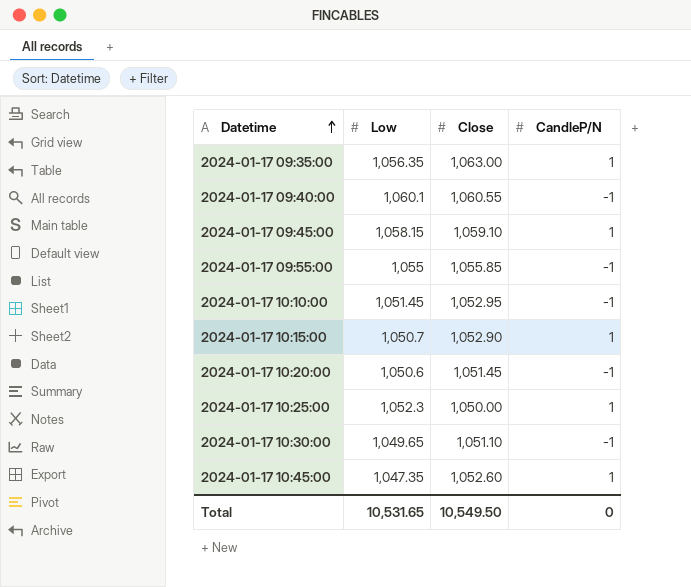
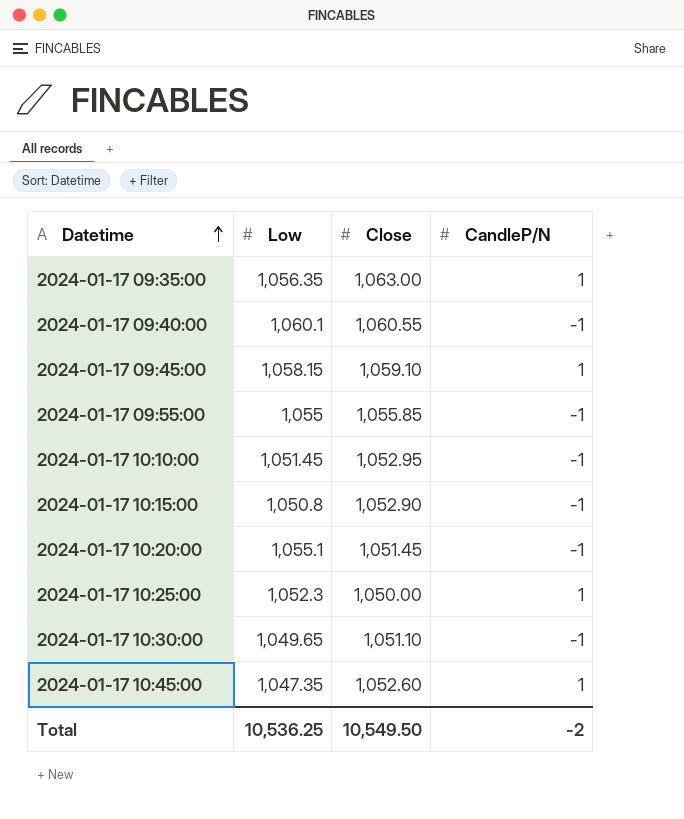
2024-01-17 10:15:00 | Low: 1,050.7 -> 1,050.8
2024-01-17 10:15:00 | CandleP/N: 1 -> -1
2024-01-17 10:20:00 | Low: 1,050.6 -> 1,055.1
Total | Low: 10,531.65 -> 10,536.25
Total | CandleP/N: 0 -> -2

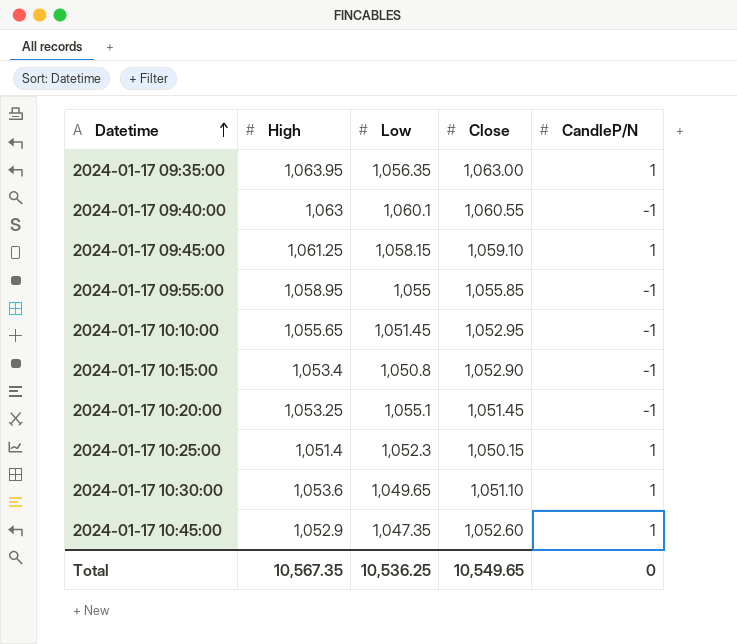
column High | position: none -> 2
2024-01-17 10:25:00 | Close: 1,050.00 -> 1,050.15
2024-01-17 10:30:00 | CandleP/N: -1 -> 1
Total | Close: 10,549.50 -> 10,549.65
Total | CandleP/N: -2 -> 0

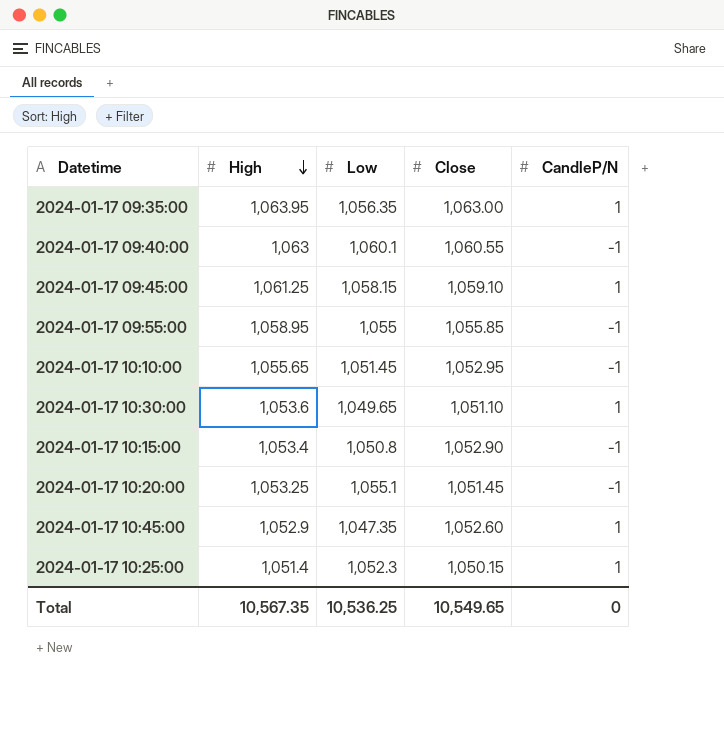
row order: Datetime ascending -> High descending

